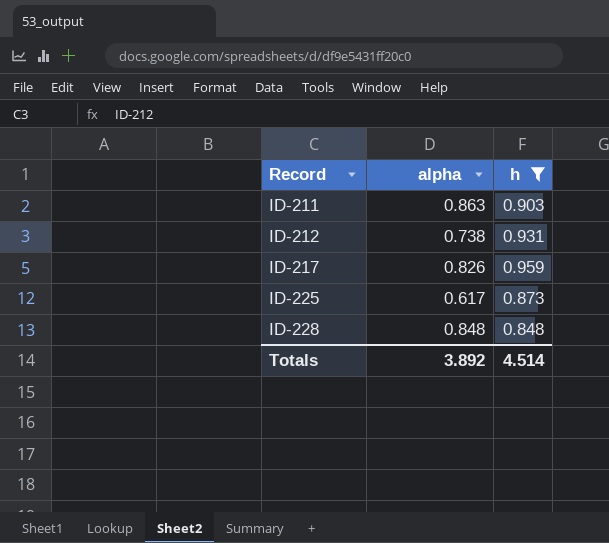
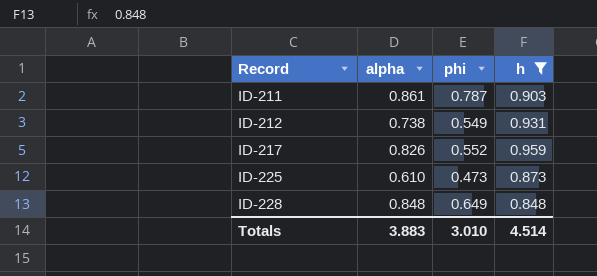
column phi | position: none -> 3
ID-211 | alpha: 0.863 -> 0.861
ID-225 | alpha: 0.617 -> 0.610
Totals | alpha: 3.892 -> 3.883

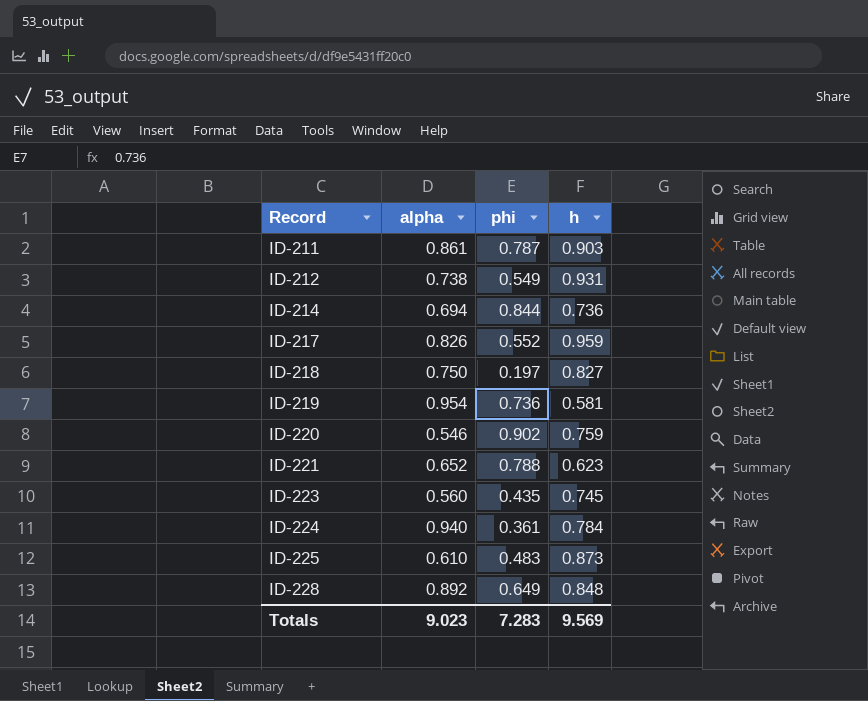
filter: h >= 0.848 -> none
ID-225 | phi: 0.473 -> 0.483
ID-228 | alpha: 0.848 -> 0.892
Totals | alpha: 3.883 -> 9.023
Totals | phi: 3.010 -> 7.283
Totals | h: 4.514 -> 9.569

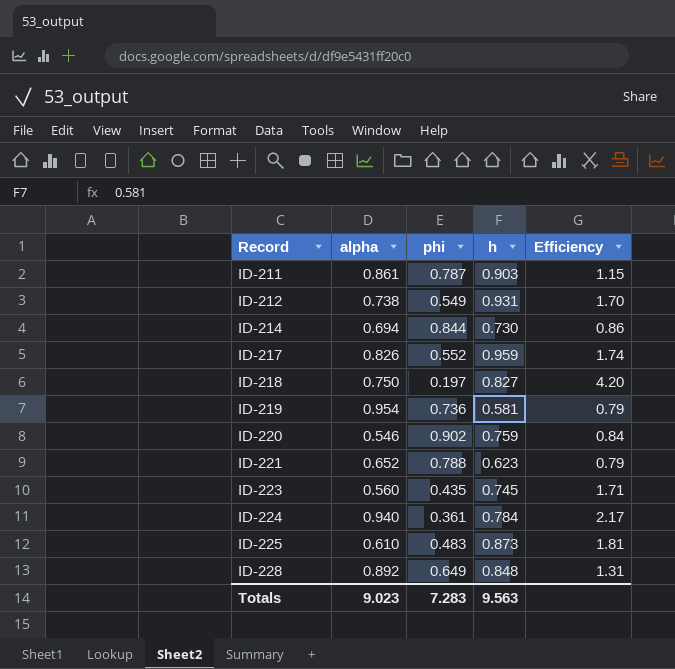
column Efficiency | formula: none -> [h] / [phi]
ID-214 | h: 0.736 -> 0.730
Totals | h: 9.569 -> 9.563

